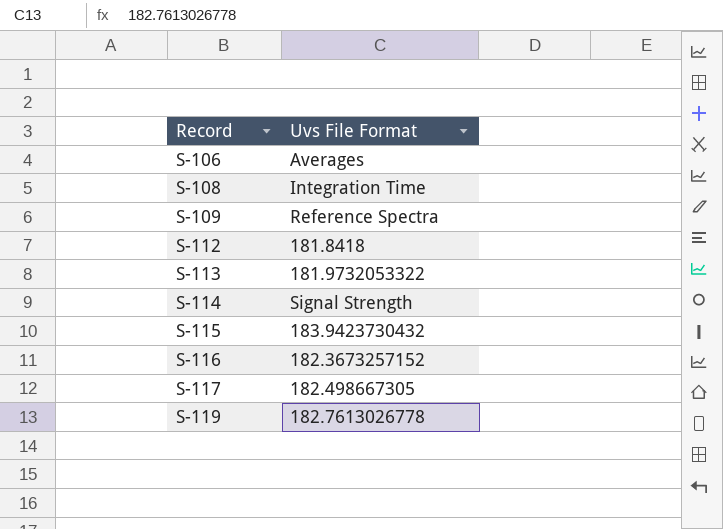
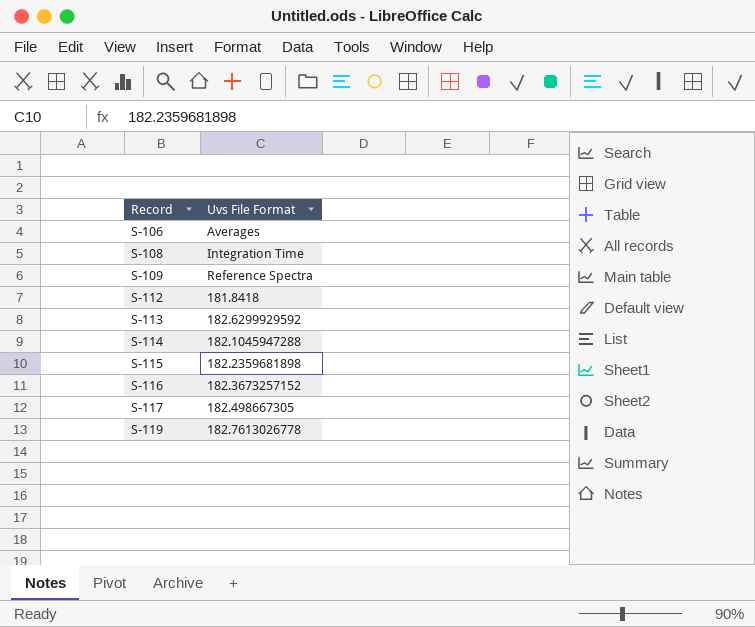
S-113 | Uvs File Format: 181.9732053322 -> 182.6299929592
S-114 | Uvs File Format: Signal Strength -> 182.1045947288
S-115 | Uvs File Format: 183.9423730432 -> 182.2359681898

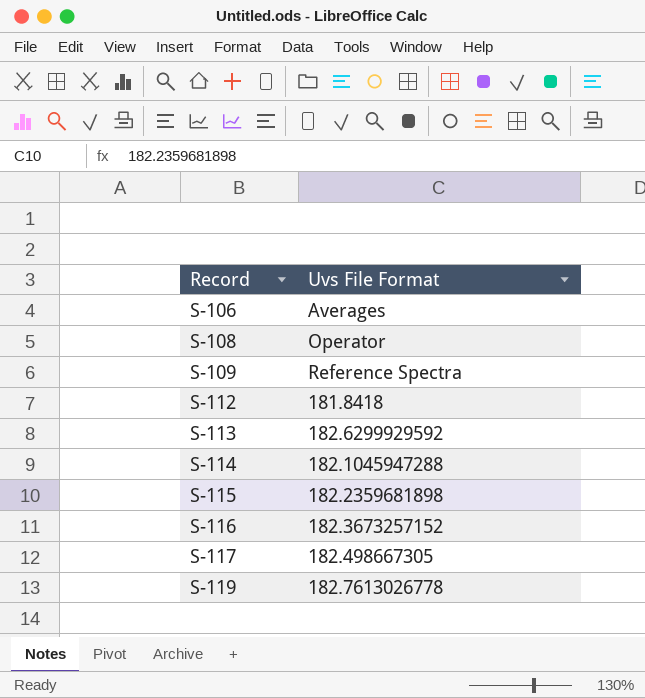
S-108 | Uvs File Format: Integration Time -> Operator

